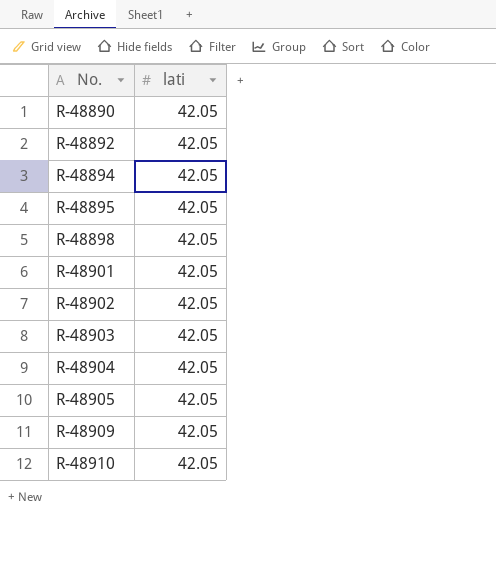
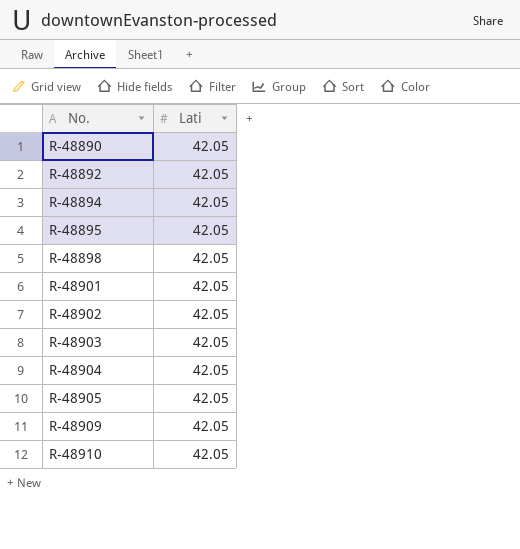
column name: lati -> Lati

